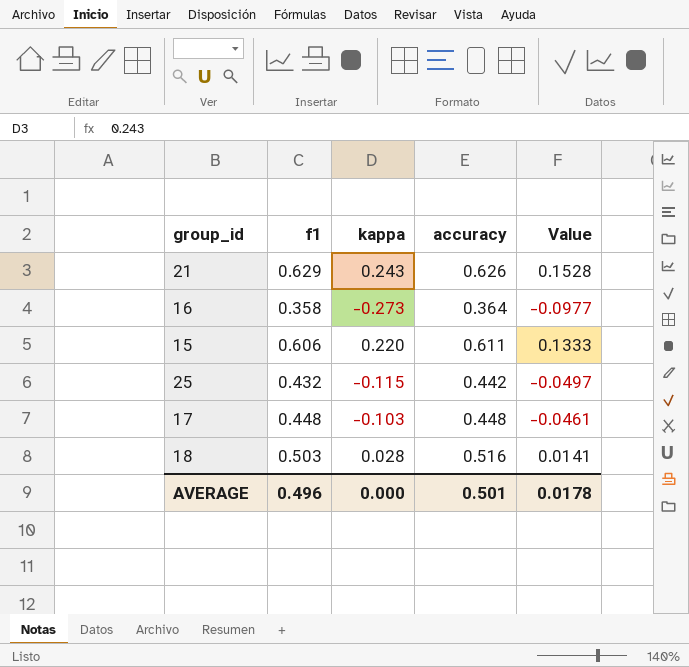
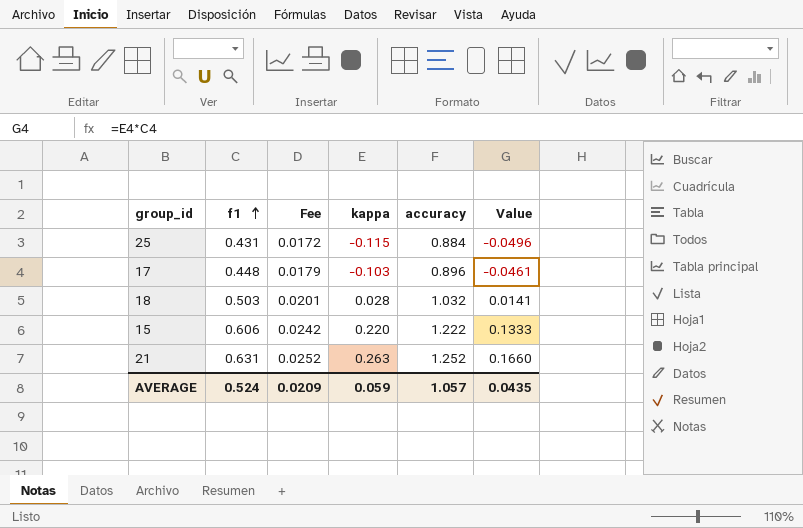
row order: none -> f1 ascending
column Fee | formula: none -> [f1] * 0.04
row 16: 0.358 | -0.273 | 0.364 | -0.0977 -> none
25 | f1: 0.432 -> 0.431
25 | accuracy: 0.442 -> 0.884
25 | Value: -0.0497 -> -0.0496
17 | accuracy: 0.448 -> 0.896
18 | accuracy: 0.516 -> 1.032
15 | accuracy: 0.611 -> 1.222
21 | f1: 0.629 -> 0.631
21 | kappa: 0.243 -> 0.263
21 | accuracy: 0.626 -> 1.252
21 | Value: 0.1528 -> 0.1660
AVERAGE | f1: 0.496 -> 0.524
AVERAGE | kappa: 0.000 -> 0.059
AVERAGE | accuracy: 0.501 -> 1.057
AVERAGE | Value: 0.0178 -> 0.0435

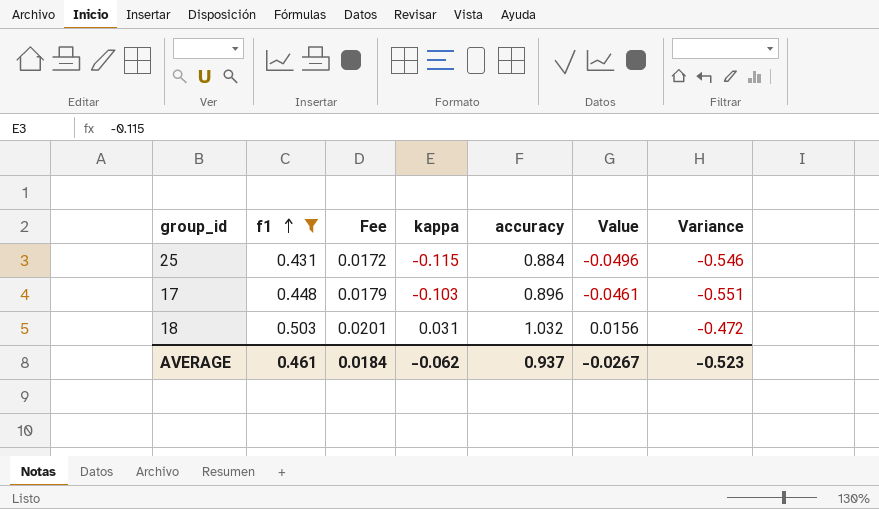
filter: none -> f1 <= 0.503
column Variance | formula: none -> [kappa] - [f1]
18 | kappa: 0.028 -> 0.031
18 | Value: 0.0141 -> 0.0156
AVERAGE | f1: 0.524 -> 0.461
AVERAGE | Fee: 0.0209 -> 0.0184
AVERAGE | kappa: 0.059 -> -0.062
AVERAGE | accuracy: 1.057 -> 0.937
AVERAGE | Value: 0.0435 -> -0.0267

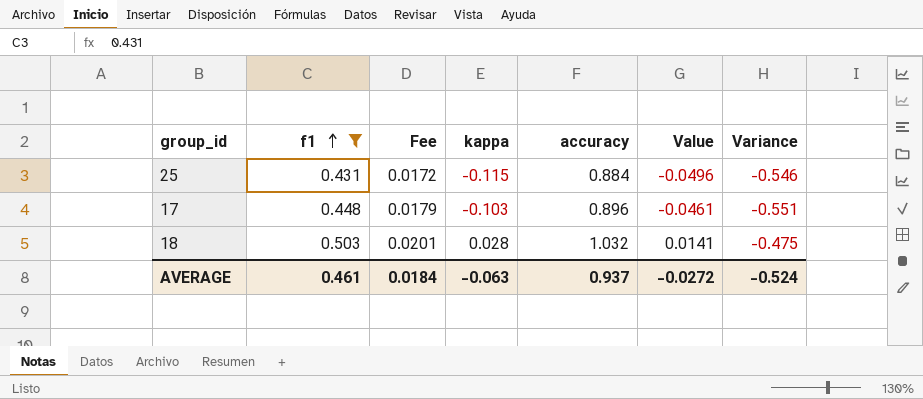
18 | kappa: 0.031 -> 0.028
18 | Value: 0.0156 -> 0.0141
18 | Variance: -0.472 -> -0.475
AVERAGE | kappa: -0.062 -> -0.063
AVERAGE | Value: -0.0267 -> -0.0272
AVERAGE | Variance: -0.523 -> -0.524

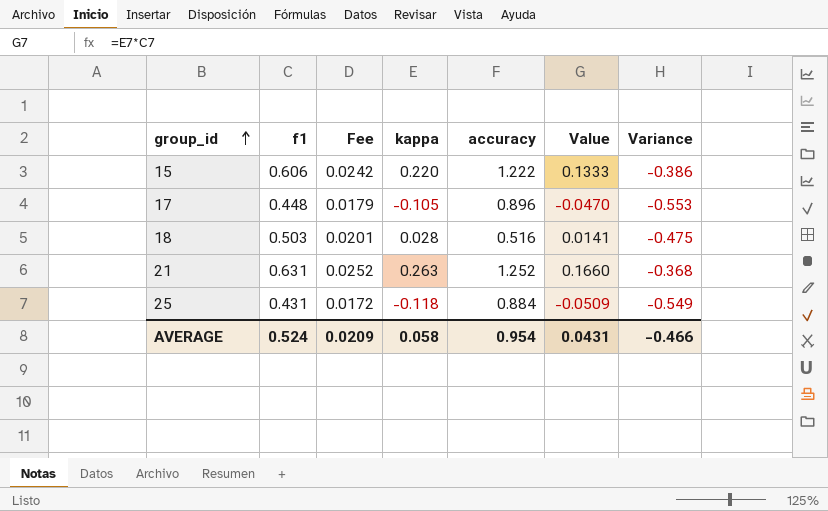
filter: f1 <= 0.503 -> none
row order: f1 ascending -> group_id ascending
17 | kappa: -0.103 -> -0.105
17 | Value: -0.0461 -> -0.0470
17 | Variance: -0.551 -> -0.553
18 | accuracy: 1.032 -> 0.516
25 | kappa: -0.115 -> -0.118
25 | Value: -0.0496 -> -0.0509
25 | Variance: -0.546 -> -0.549
AVERAGE | f1: 0.461 -> 0.524
AVERAGE | Fee: 0.0184 -> 0.0209
AVERAGE | kappa: -0.063 -> 0.058
AVERAGE | accuracy: 0.937 -> 0.954
AVERAGE | Value: -0.0272 -> 0.0431
AVERAGE | Variance: -0.524 -> -0.466

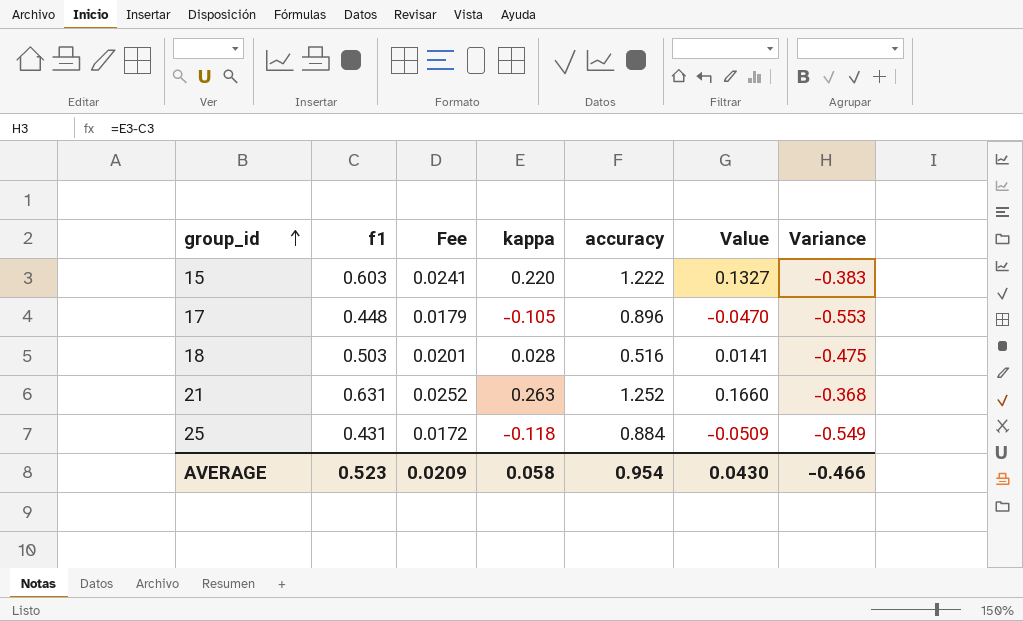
15 | f1: 0.606 -> 0.603
15 | Fee: 0.0242 -> 0.0241
15 | Value: 0.1333 -> 0.1327
15 | Variance: -0.386 -> -0.383
AVERAGE | f1: 0.524 -> 0.523
AVERAGE | Value: 0.0431 -> 0.0430

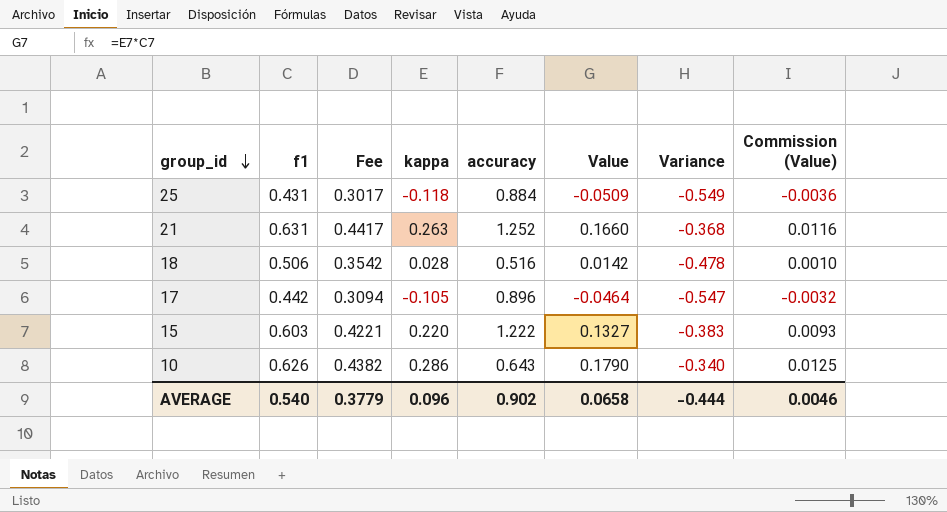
row order: group_id ascending -> group_id descending
column Fee | formula: [f1] * 0.04 -> [f1] * 0.7
column Commission (Value) | formula: none -> [Value] * 0.07
18 | f1: 0.503 -> 0.506
18 | Value: 0.0141 -> 0.0142
18 | Variance: -0.475 -> -0.478
17 | f1: 0.448 -> 0.442
17 | Value: -0.0470 -> -0.0464
17 | Variance: -0.553 -> -0.547
row 10: none -> 0.626 | 0.4382 | 0.286 | 0.643 | 0.1790 | -0.340 | 0.0125
AVERAGE | f1: 0.523 -> 0.540
AVERAGE | Fee: 0.0209 -> 0.3779
AVERAGE | kappa: 0.058 -> 0.096
AVERAGE | accuracy: 0.954 -> 0.902
AVERAGE | Value: 0.0430 -> 0.0658
AVERAGE | Variance: -0.466 -> -0.444

